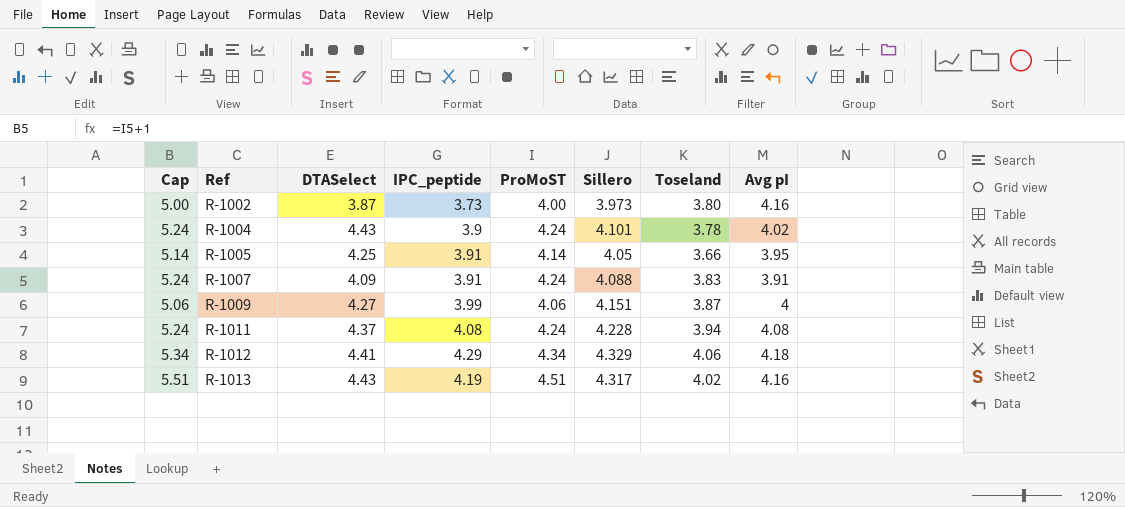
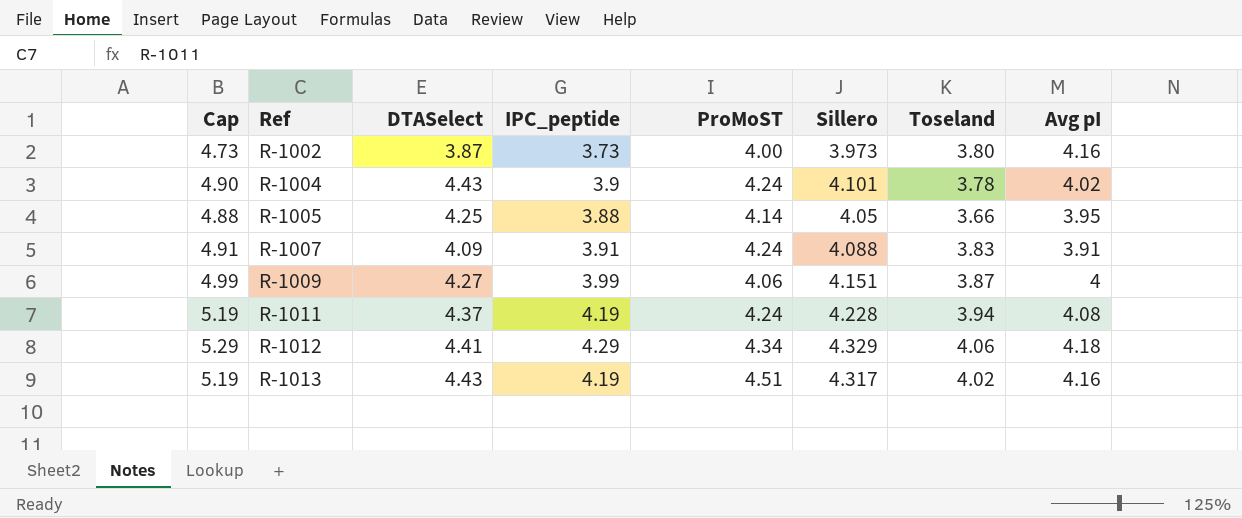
column Cap | formula: [ProMoST] + 1 -> [IPC_peptide] + 1
R-1005 | IPC_peptide: 3.91 -> 3.88
R-1011 | IPC_peptide: 4.08 -> 4.19

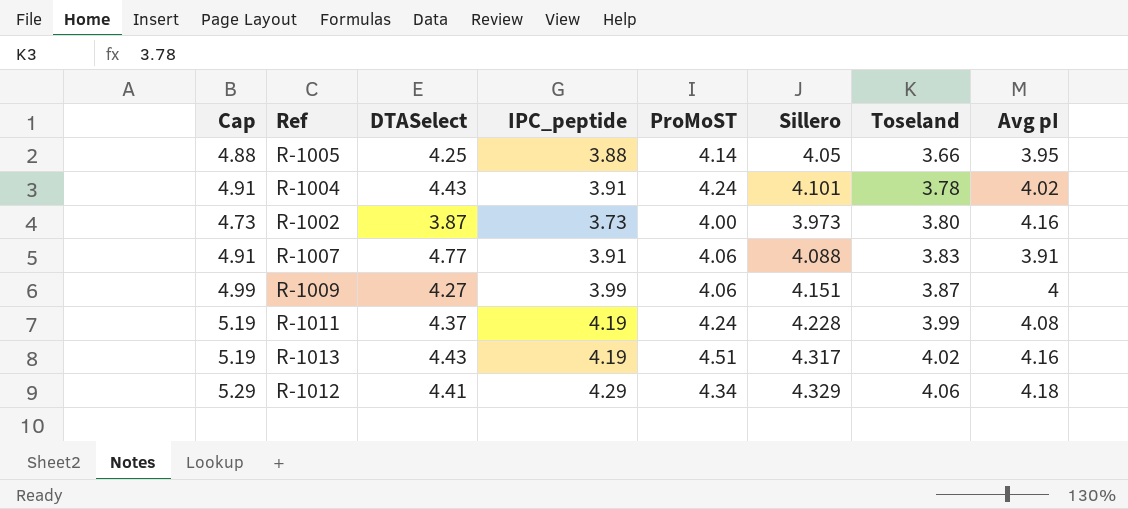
row order: Ref ascending -> Toseland ascending
R-1004 | Cap: 4.90 -> 4.91
R-1004 | IPC_peptide: 3.9 -> 3.91
R-1007 | DTASelect: 4.09 -> 4.77
R-1007 | ProMoST: 4.24 -> 4.06
R-1011 | Toseland: 3.94 -> 3.99

